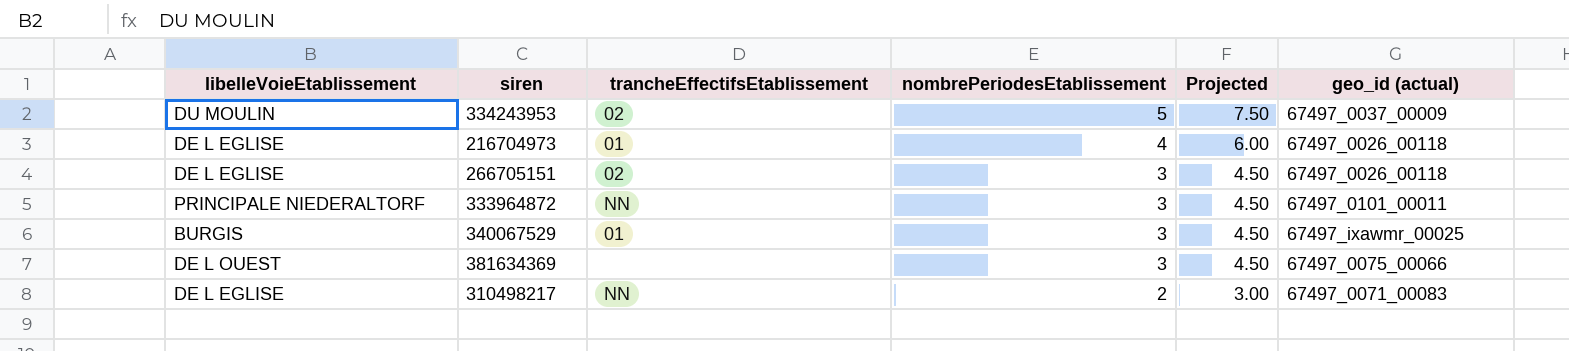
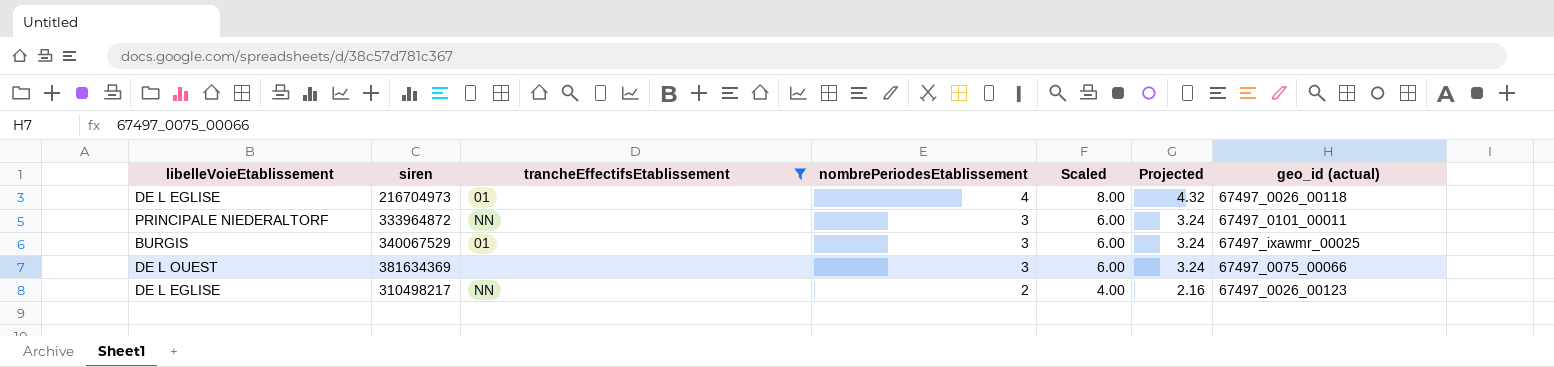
filter: none -> trancheEffectifsEtablissement != 02
column Scaled | formula: none -> [nombrePeriodesEtablissement] * 2
column Projected | formula: [nombrePeriodesEtablissement] * 1.5 -> [nombrePeriodesEtablissement] * 1.08
310498217 | geo_id (actual): 67497_0071_00083 -> 67497_0026_00123

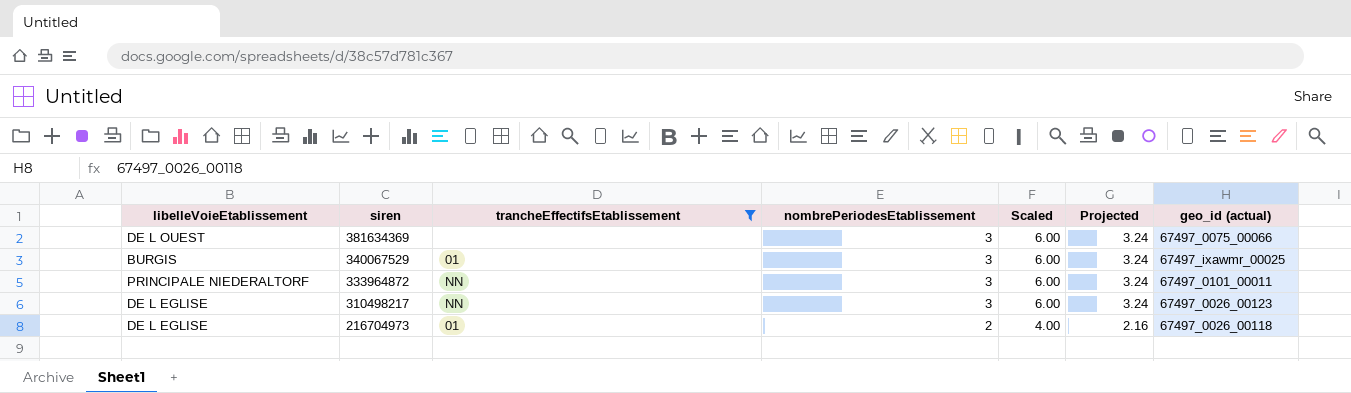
row order: nombrePeriodesEtablissement descending -> siren descending
310498217 | nombrePeriodesEtablissement: 2 -> 3
310498217 | Scaled: 4.00 -> 6.00
310498217 | Projected: 2.16 -> 3.24
216704973 | nombrePeriodesEtablissement: 4 -> 2
216704973 | Scaled: 8.00 -> 4.00
216704973 | Projected: 4.32 -> 2.16

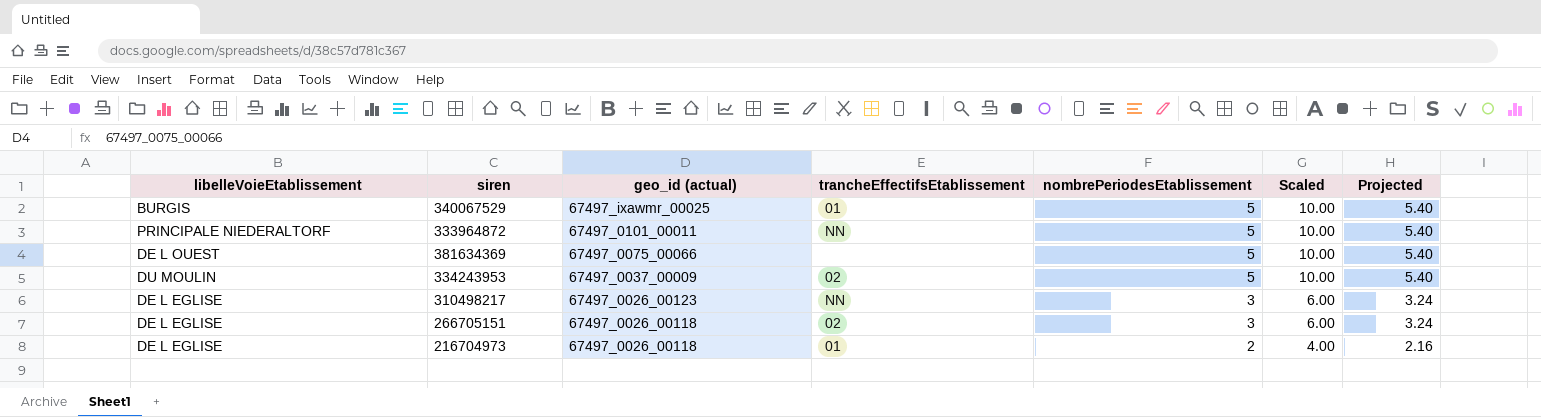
filter: trancheEffectifsEtablissement != 02 -> none
row order: siren descending -> geo_id (actual) descending
column geo_id (actual) | position: 7 -> 3
340067529 | nombrePeriodesEtablissement: 3 -> 5
340067529 | Scaled: 6.00 -> 10.00
340067529 | Projected: 3.24 -> 5.40
333964872 | nombrePeriodesEtablissement: 3 -> 5
333964872 | Scaled: 6.00 -> 10.00
333964872 | Projected: 3.24 -> 5.40
381634369 | nombrePeriodesEtablissement: 3 -> 5
381634369 | Scaled: 6.00 -> 10.00
381634369 | Projected: 3.24 -> 5.40

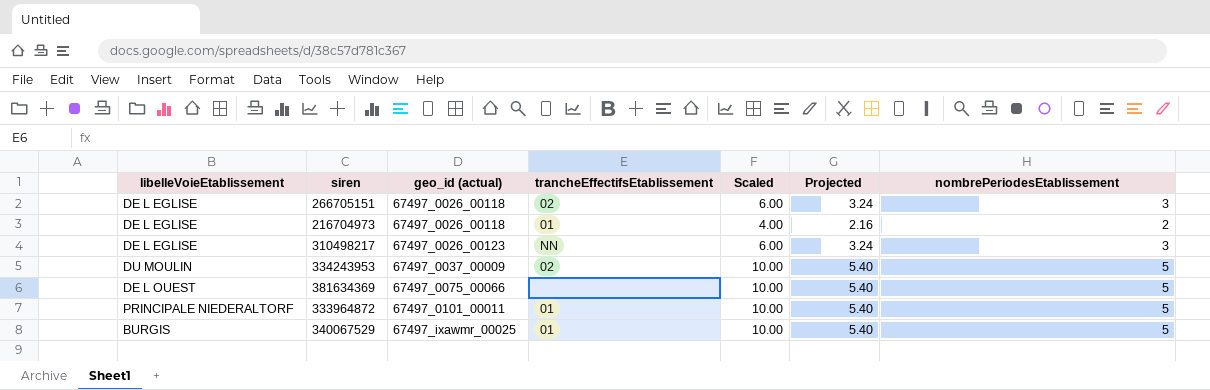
row order: geo_id (actual) descending -> geo_id (actual) ascending
column nombrePeriodesEtablissement | position: 5 -> 7
333964872 | trancheEffectifsEtablissement: NN -> 01

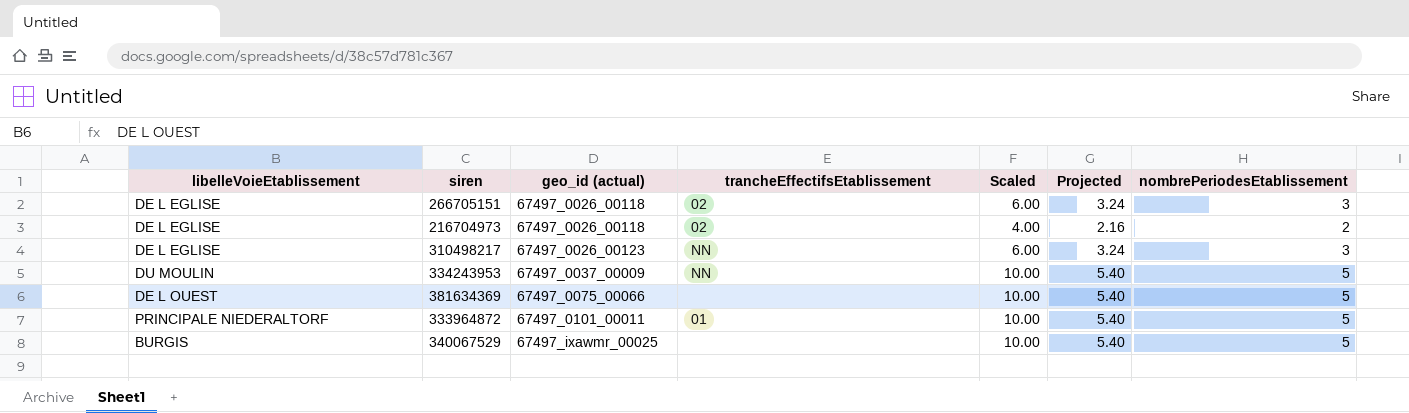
216704973 | trancheEffectifsEtablissement: 01 -> 02
334243953 | trancheEffectifsEtablissement: 02 -> NN
340067529 | trancheEffectifsEtablissement: 01 -> none

